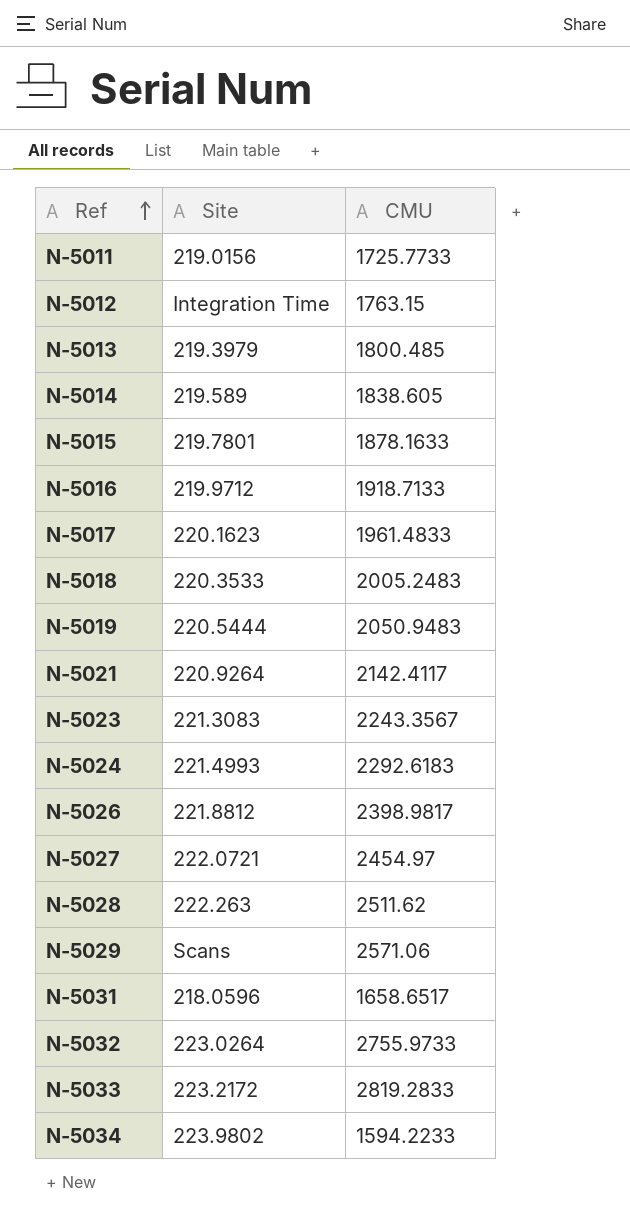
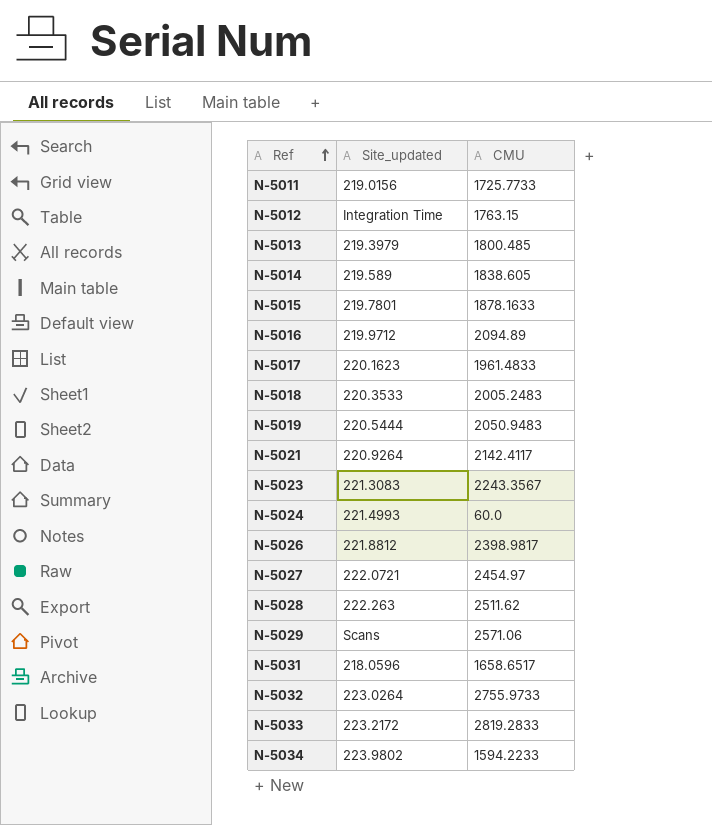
column name: Site -> Site_updated
N-5016 | CMU: 1918.7133 -> 2094.89
N-5024 | CMU: 2292.6183 -> 60.0

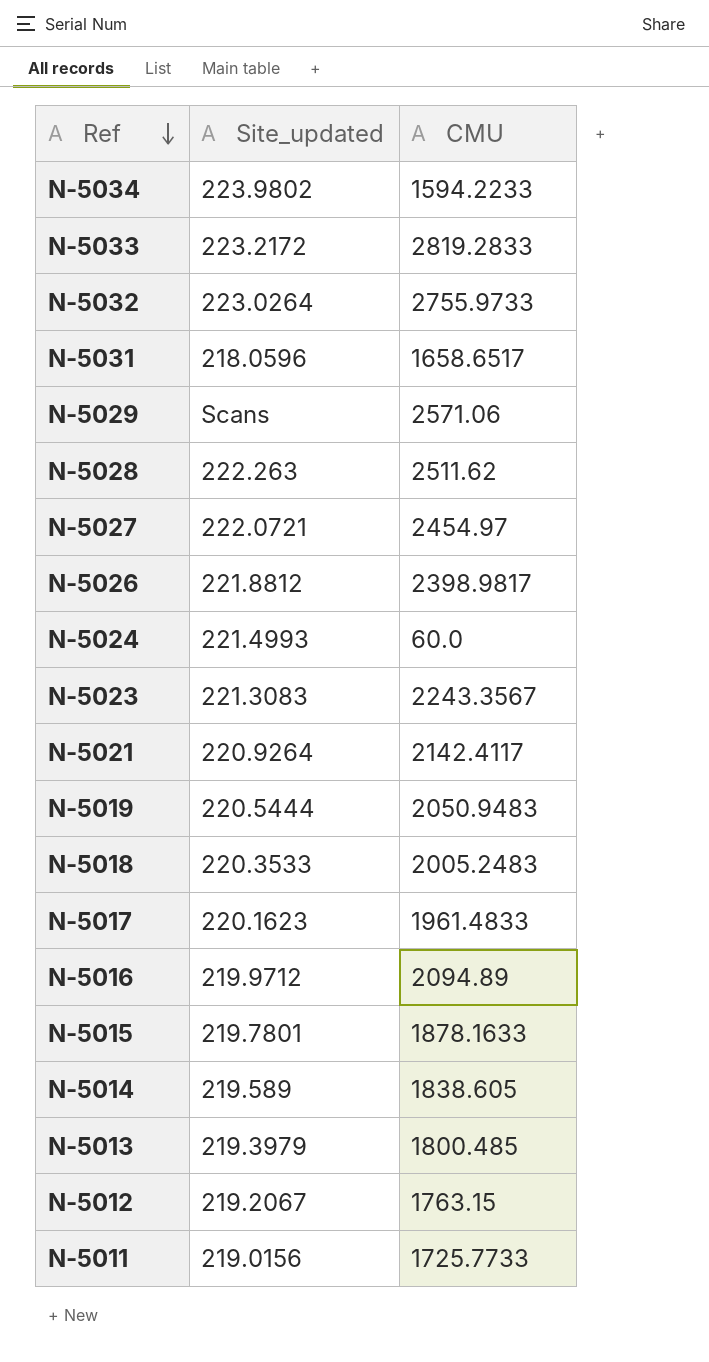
row order: Ref ascending -> Ref descending
N-5012 | Site_updated: Integration Time -> 219.2067

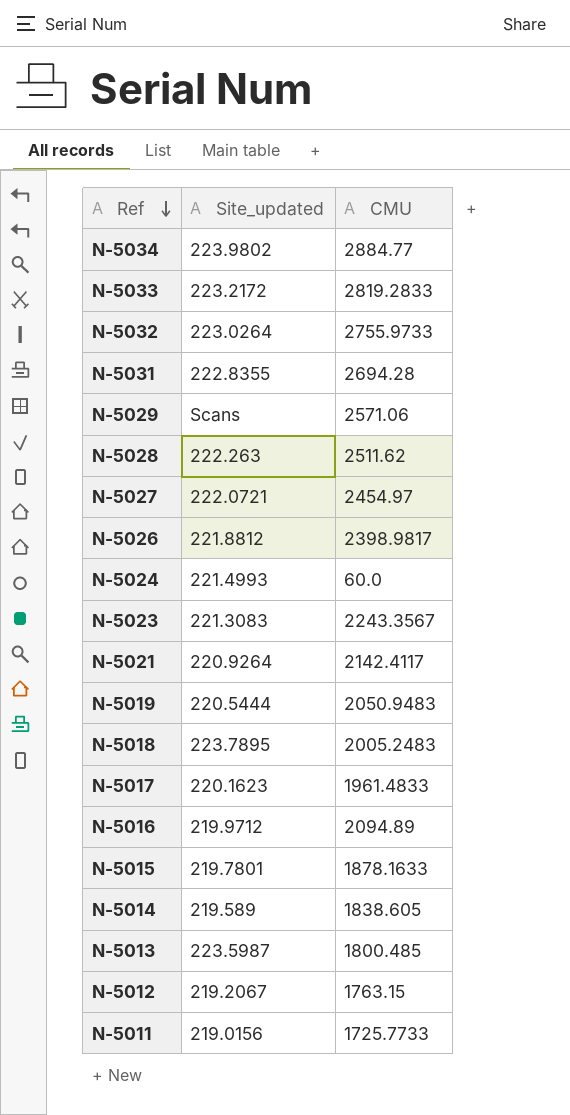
N-5034 | CMU: 1594.2233 -> 2884.77
N-5031 | Site_updated: 218.0596 -> 222.8355
N-5031 | CMU: 1658.6517 -> 2694.28
N-5018 | Site_updated: 220.3533 -> 223.7895
N-5013 | Site_updated: 219.3979 -> 223.5987

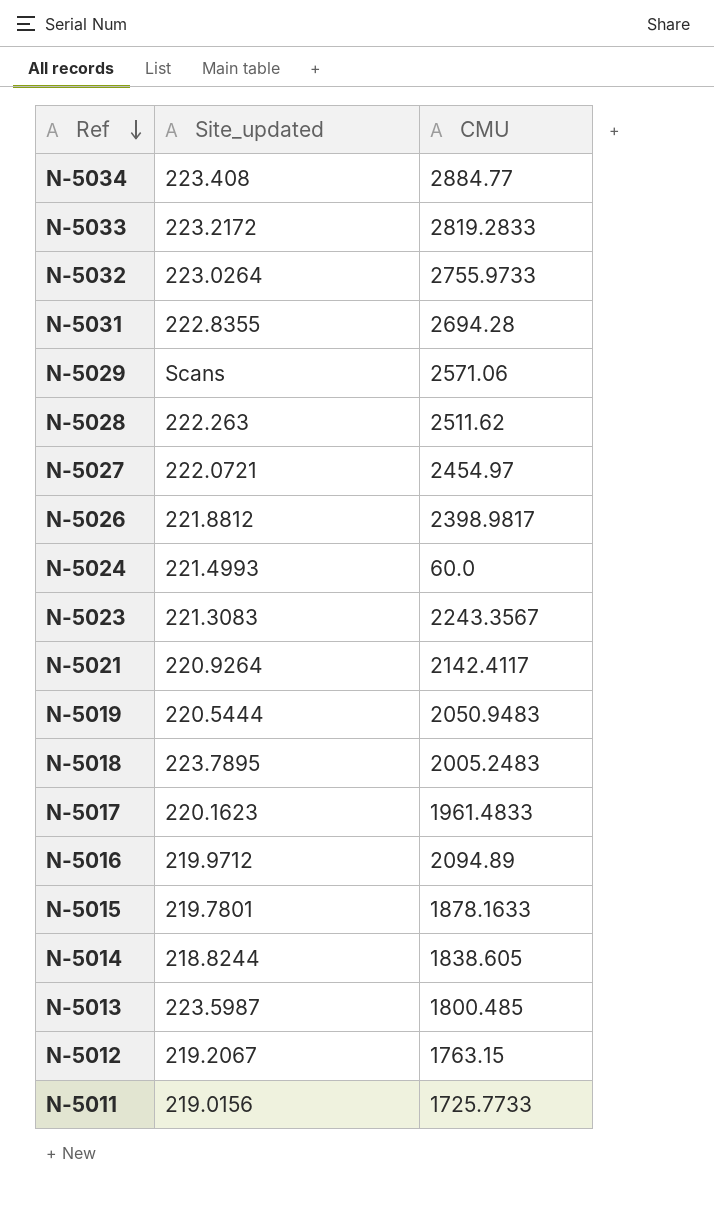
N-5034 | Site_updated: 223.9802 -> 223.408
N-5014 | Site_updated: 219.589 -> 218.8244

